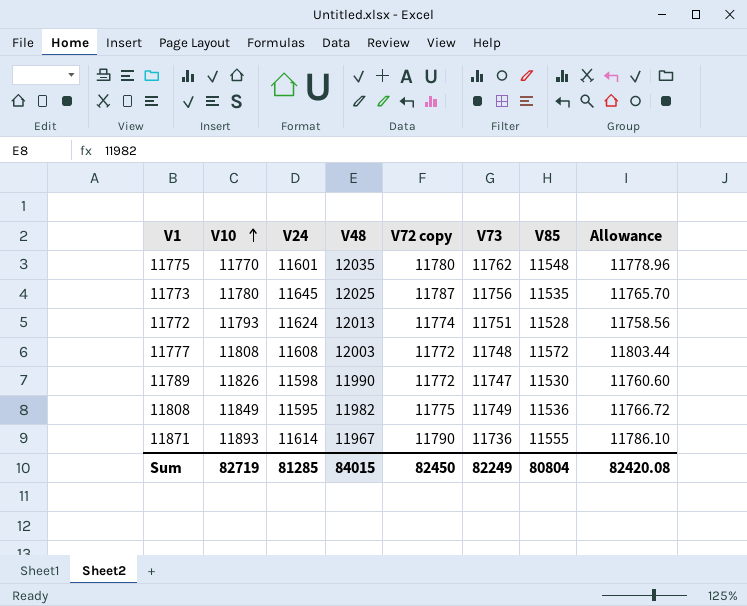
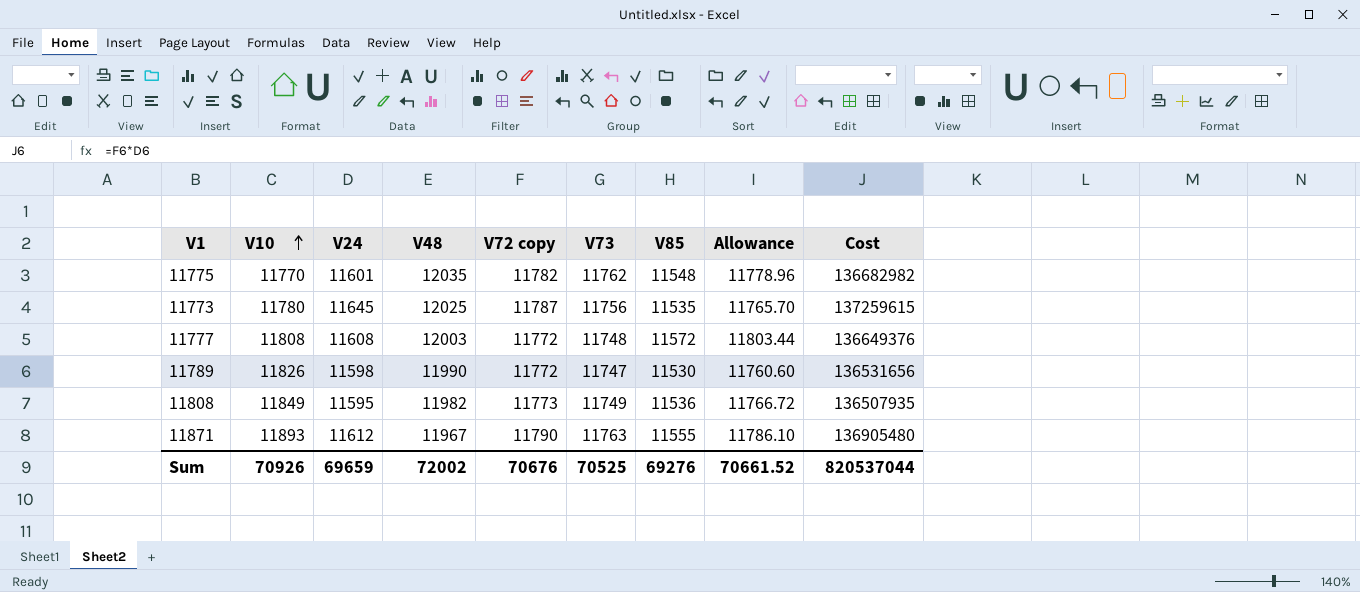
column Cost | formula: none -> [V24] * [V72 copy]
row 11772: 11793 | 11624 | 12013 | 11774 | 11751 | 11528 | 11758.56 -> none
11775 | V72 copy: 11780 -> 11782
11808 | V72 copy: 11775 -> 11773
11871 | V24: 11614 -> 11612
11871 | V73: 11736 -> 11763
Sum | V10: 82719 -> 70926
Sum | V24: 81285 -> 69659
Sum | V48: 84015 -> 72002
Sum | V72 copy: 82450 -> 70676
Sum | V73: 82249 -> 70525
Sum | V85: 80804 -> 69276
Sum | Allowance: 82420.08 -> 70661.52

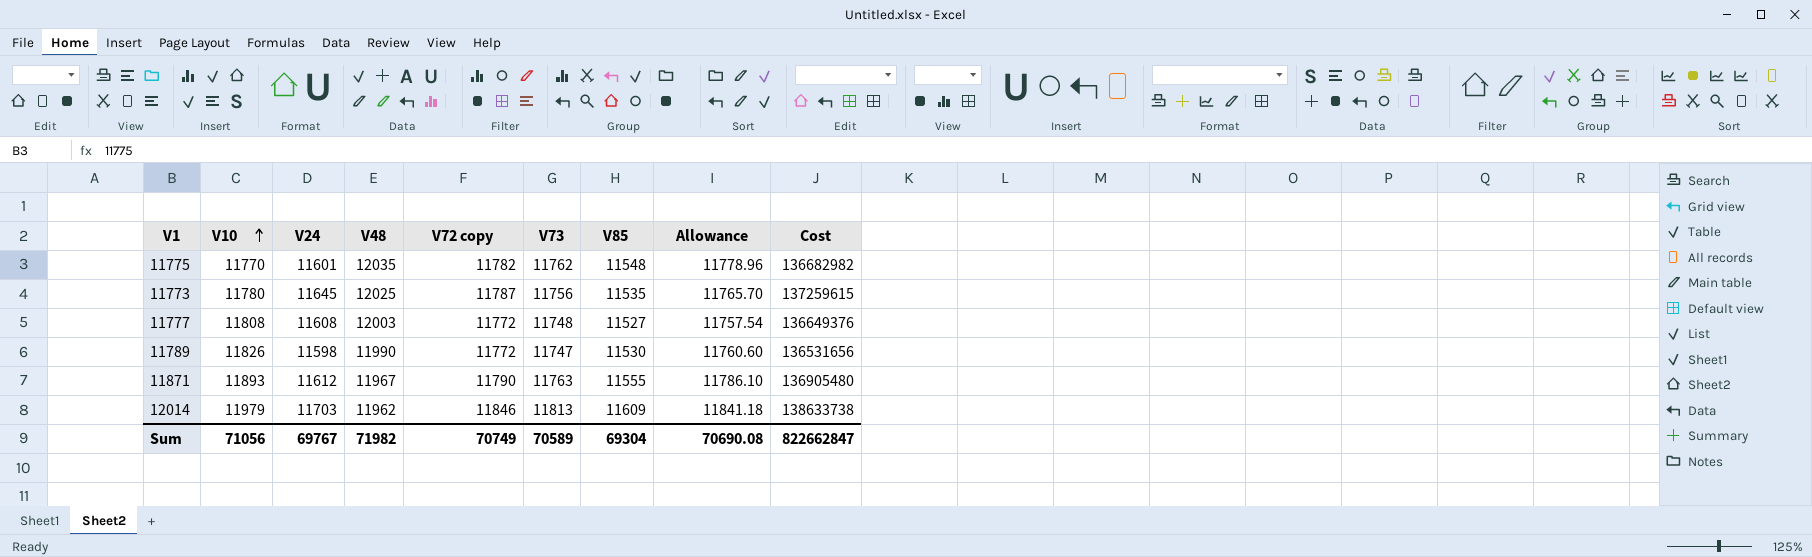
row 11808: 11849 | 11595 | 11982 | 11773 | 11749 | 11536 | 11766.72 | 136507935 -> none
11777 | V85: 11572 -> 11527
11777 | Allowance: 11803.44 -> 11757.54
row 12014: none -> 11979 | 11703 | 11962 | 11846 | 11813 | 11609 | 11841.18 | 138633738
Sum | V10: 70926 -> 71056
Sum | V24: 69659 -> 69767
Sum | V48: 72002 -> 71982
Sum | V72 copy: 70676 -> 70749
Sum | V73: 70525 -> 70589
Sum | V85: 69276 -> 69304
Sum | Allowance: 70661.52 -> 70690.08
Sum | Cost: 820537044 -> 822662847

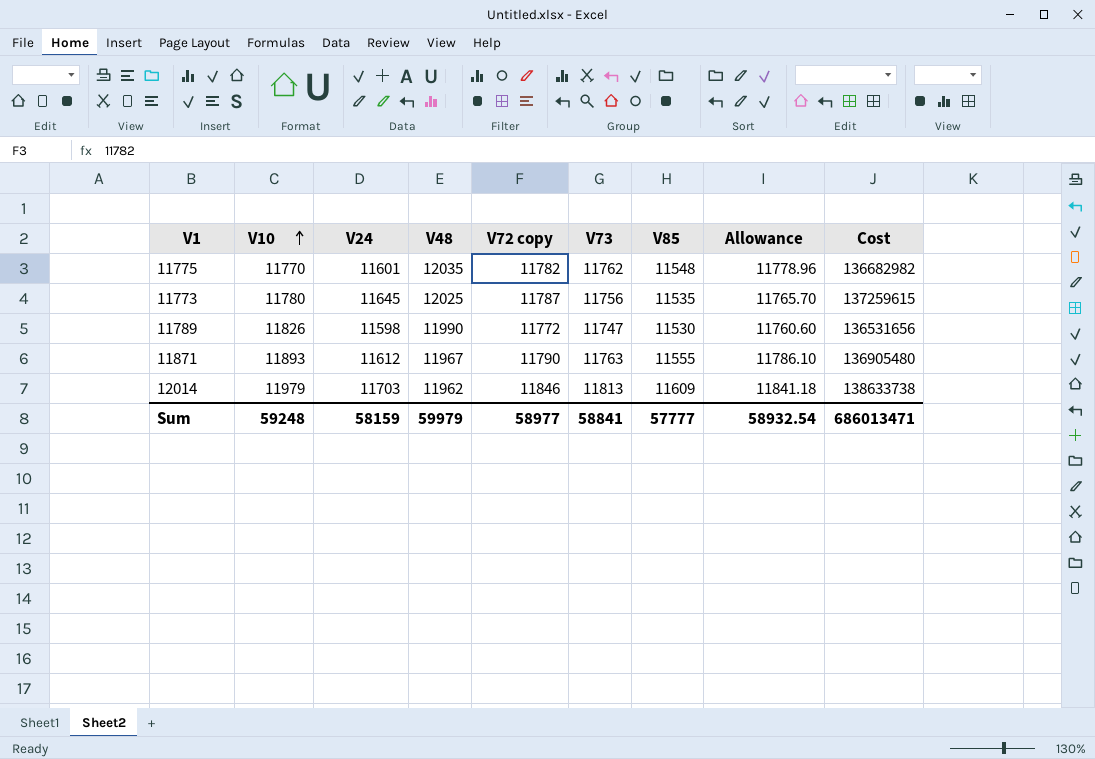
row 11777: 11808 | 11608 | 12003 | 11772 | 11748 | 11527 | 11757.54 | 136649376 -> none
Sum | V10: 71056 -> 59248
Sum | V24: 69767 -> 58159
Sum | V48: 71982 -> 59979
Sum | V72 copy: 70749 -> 58977
Sum | V73: 70589 -> 58841
Sum | V85: 69304 -> 57777
Sum | Allowance: 70690.08 -> 58932.54
Sum | Cost: 822662847 -> 686013471

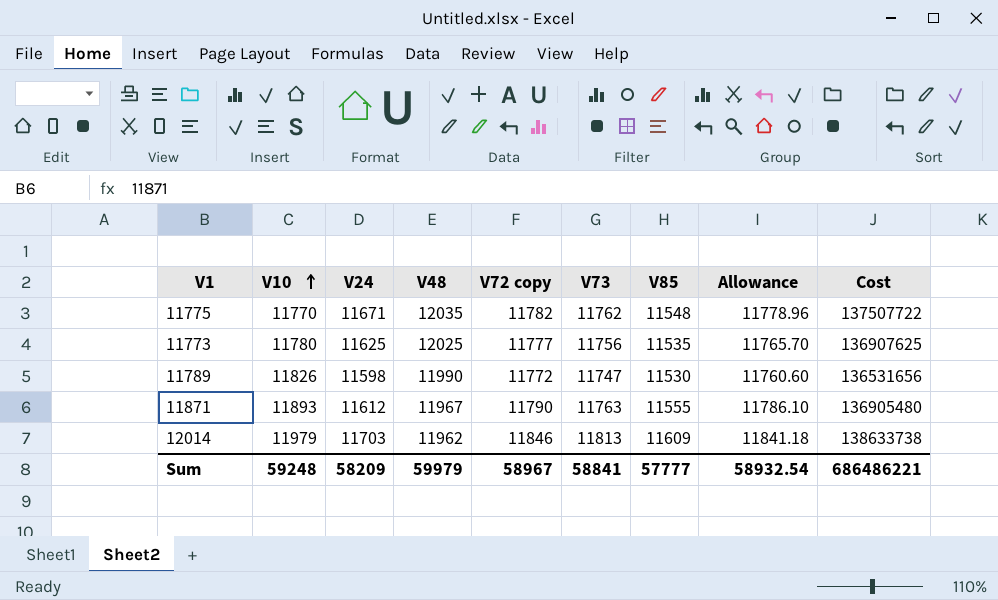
11775 | V24: 11601 -> 11671
11775 | Cost: 136682982 -> 137507722
11773 | V24: 11645 -> 11625
11773 | V72 copy: 11787 -> 11777
11773 | Cost: 137259615 -> 136907625
Sum | V24: 58159 -> 58209
Sum | V72 copy: 58977 -> 58967
Sum | Cost: 686013471 -> 686486221

